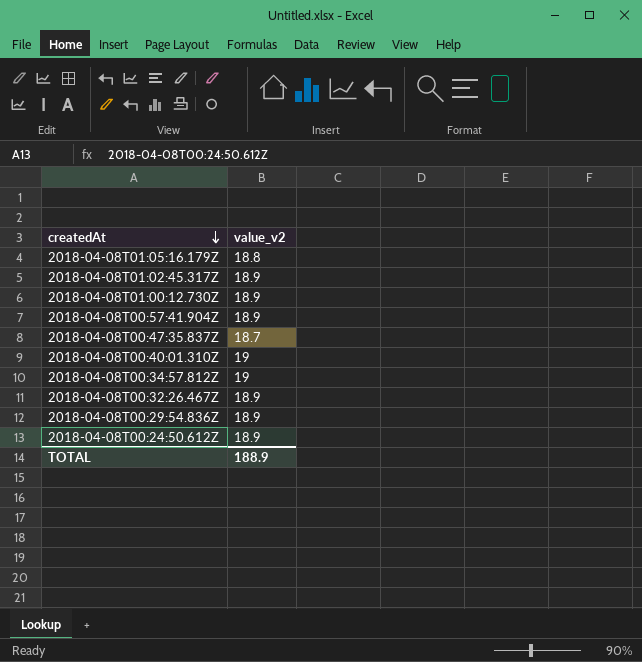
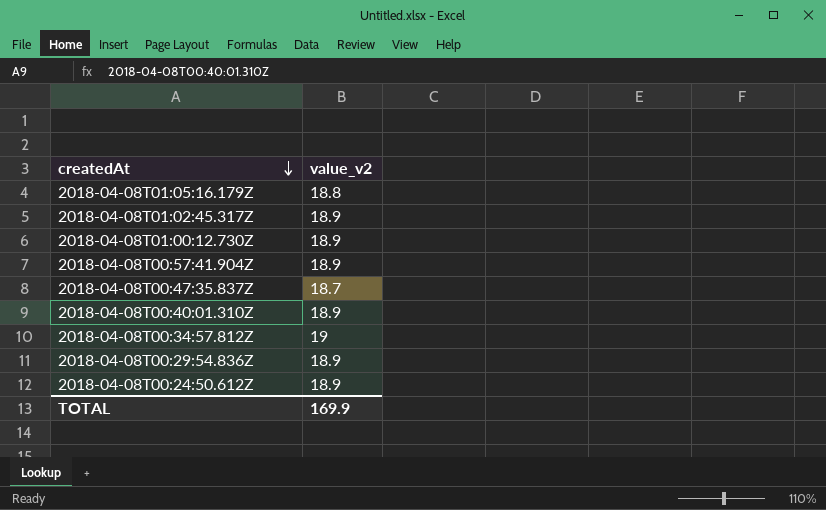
row 2018-04-08T00:32:26.467Z: 18.9 -> none
2018-04-08T00:40:01.310Z | value_v2: 19 -> 18.9
TOTAL | value_v2: 188.9 -> 169.9

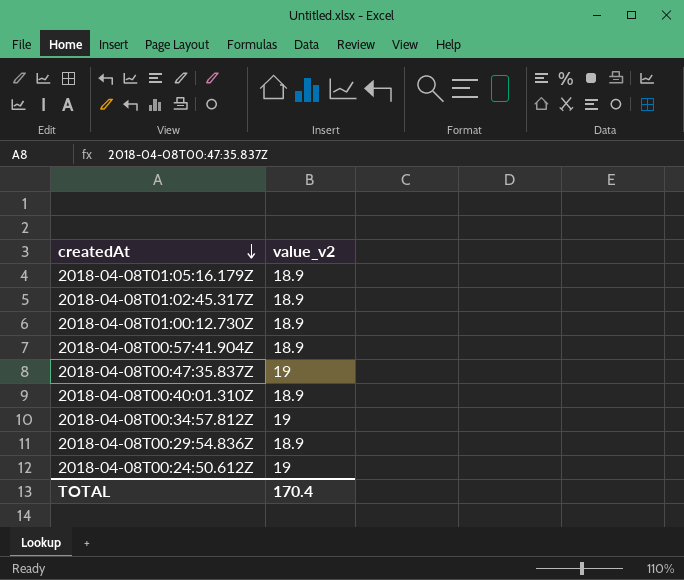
2018-04-08T01:05:16.179Z | value_v2: 18.8 -> 18.9
2018-04-08T00:47:35.837Z | value_v2: 18.7 -> 19
2018-04-08T00:24:50.612Z | value_v2: 18.9 -> 19
TOTAL | value_v2: 169.9 -> 170.4

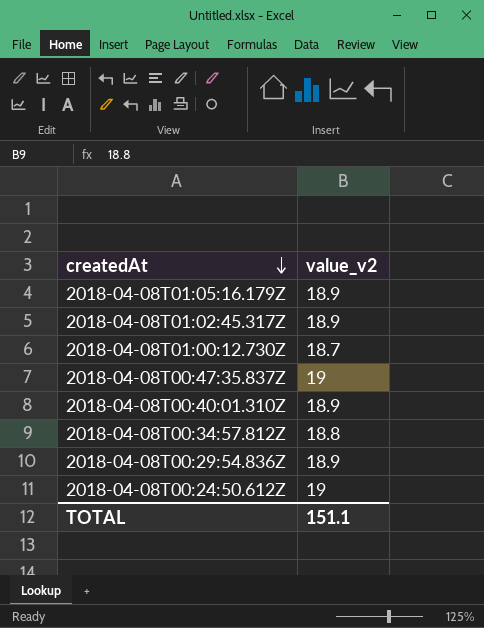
row 2018-04-08T00:57:41.904Z: 18.9 -> none
2018-04-08T01:00:12.730Z | value_v2: 18.9 -> 18.7
2018-04-08T00:34:57.812Z | value_v2: 19 -> 18.8
TOTAL | value_v2: 170.4 -> 151.1

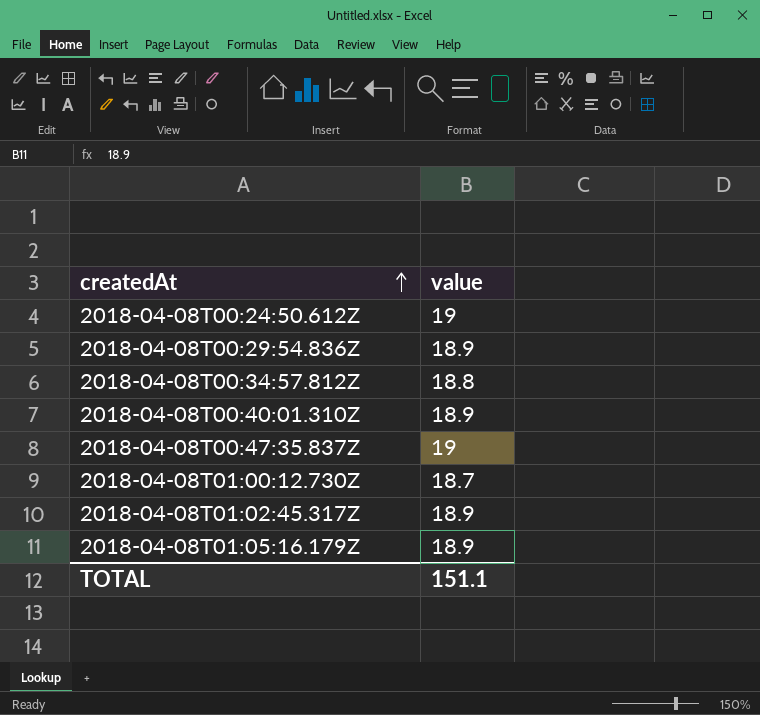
row order: createdAt descending -> createdAt ascending
column name: value_v2 -> value

